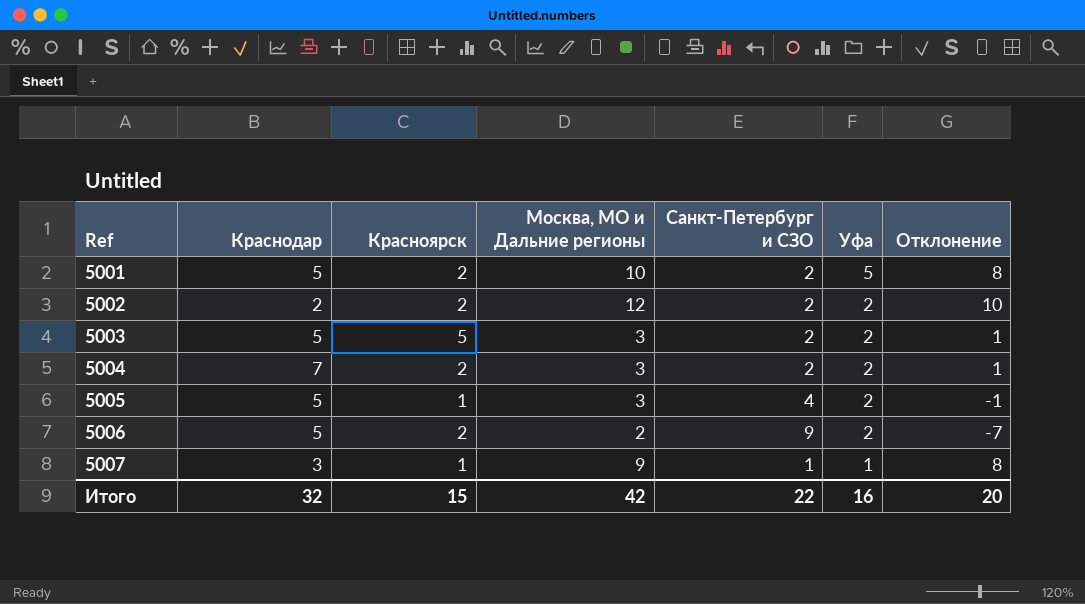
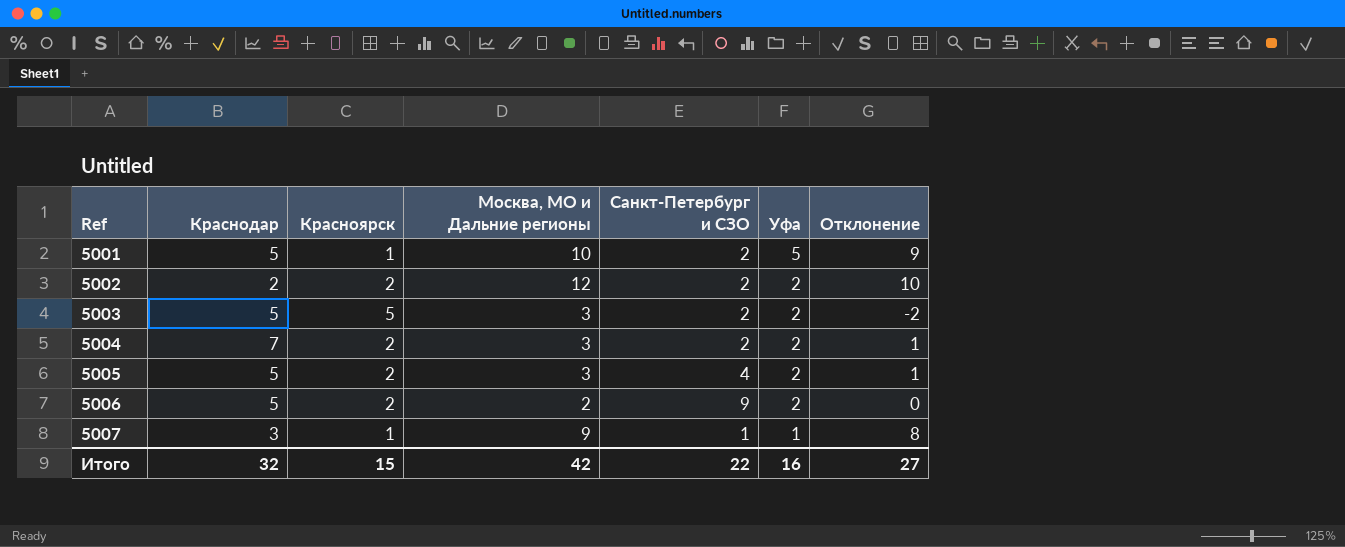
column Отклонение | formula: [Москва, МО и Дальние регионы] - [Санкт-Петербург и СЗО] -> [Москва, МО и Дальние регионы] - [Красноярск]
5001 | Красноярск: 2 -> 1
5005 | Красноярск: 1 -> 2
Итого | Отклонение: 20 -> 27

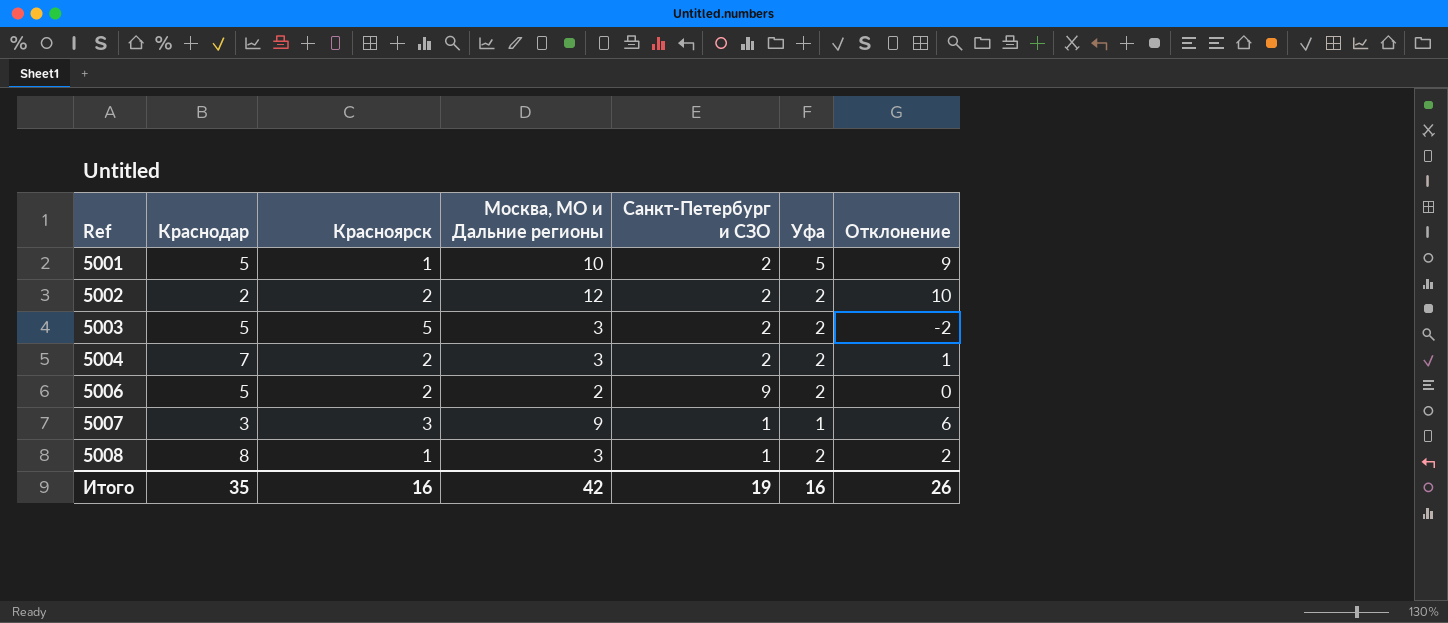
row 5005: 5 | 2 | 3 | 4 | 2 | 1 -> none
5007 | Красноярск: 1 -> 3
5007 | Отклонение: 8 -> 6
row 5008: none -> 8 | 1 | 3 | 1 | 2 | 2
Итого | Краснодар: 32 -> 35
Итого | Красноярск: 15 -> 16
Итого | Санкт-Петербург и СЗО: 22 -> 19
Итого | Отклонение: 27 -> 26

